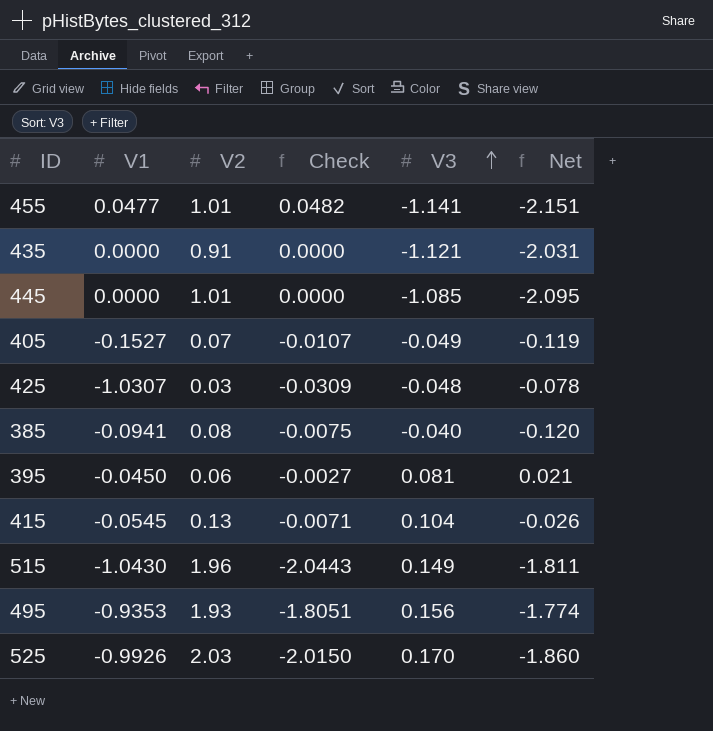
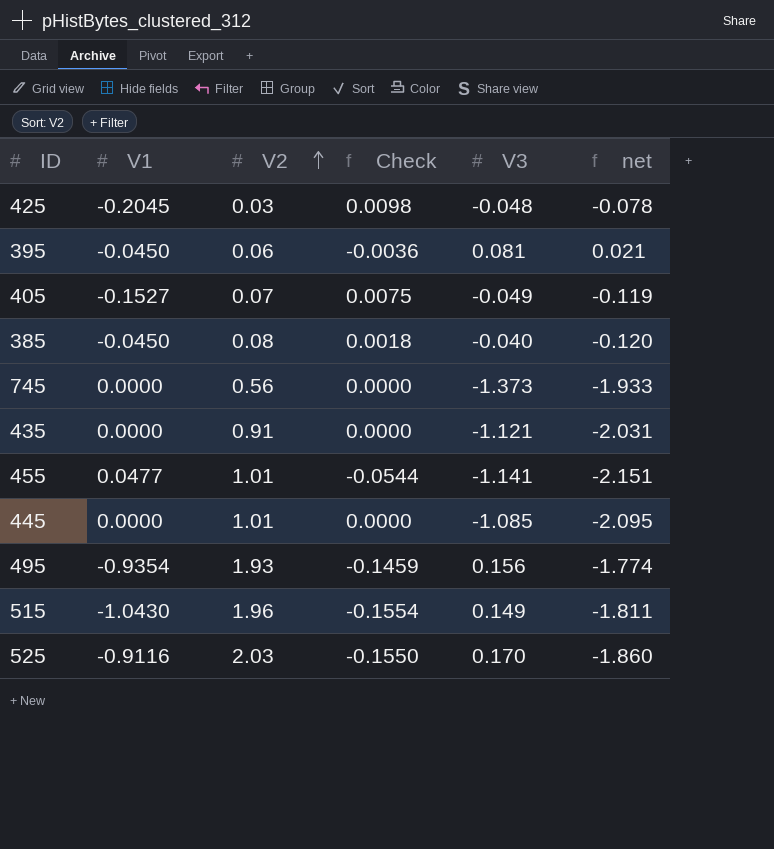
row order: V3 ascending -> V2 ascending
column Check | formula: [V1] * [V2] -> [V1] * [V3]
column name: Net -> net
row 415: -0.0545 | 0.13 | -0.0071 | 0.104 | -0.026 -> none
425 | V1: -1.0307 -> -0.2045
385 | V1: -0.0941 -> -0.0450
row 745: none -> 0.0000 | 0.56 | 0.0000 | -1.373 | -1.933
495 | V1: -0.9353 -> -0.9354
525 | V1: -0.9926 -> -0.9116

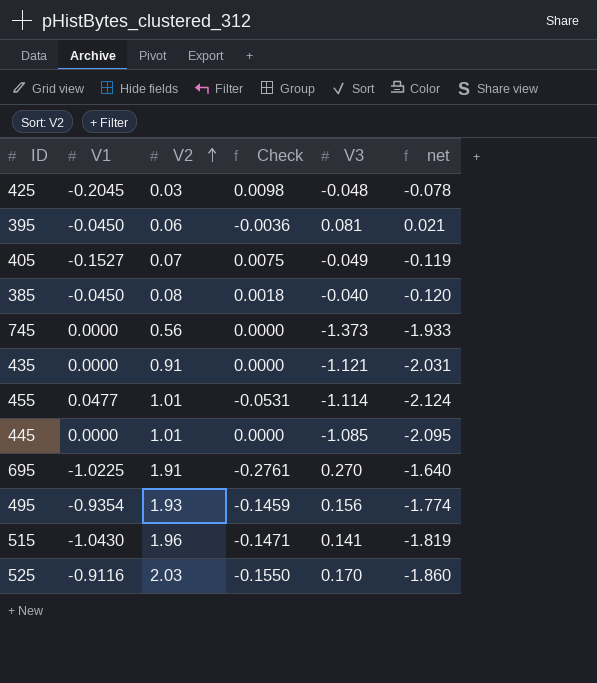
455 | Check: -0.0544 -> -0.0531
455 | V3: -1.141 -> -1.114
455 | net: -2.151 -> -2.124
row 695: none -> -1.0225 | 1.91 | -0.2761 | 0.270 | -1.640
515 | Check: -0.1554 -> -0.1471
515 | V3: 0.149 -> 0.141
515 | net: -1.811 -> -1.819

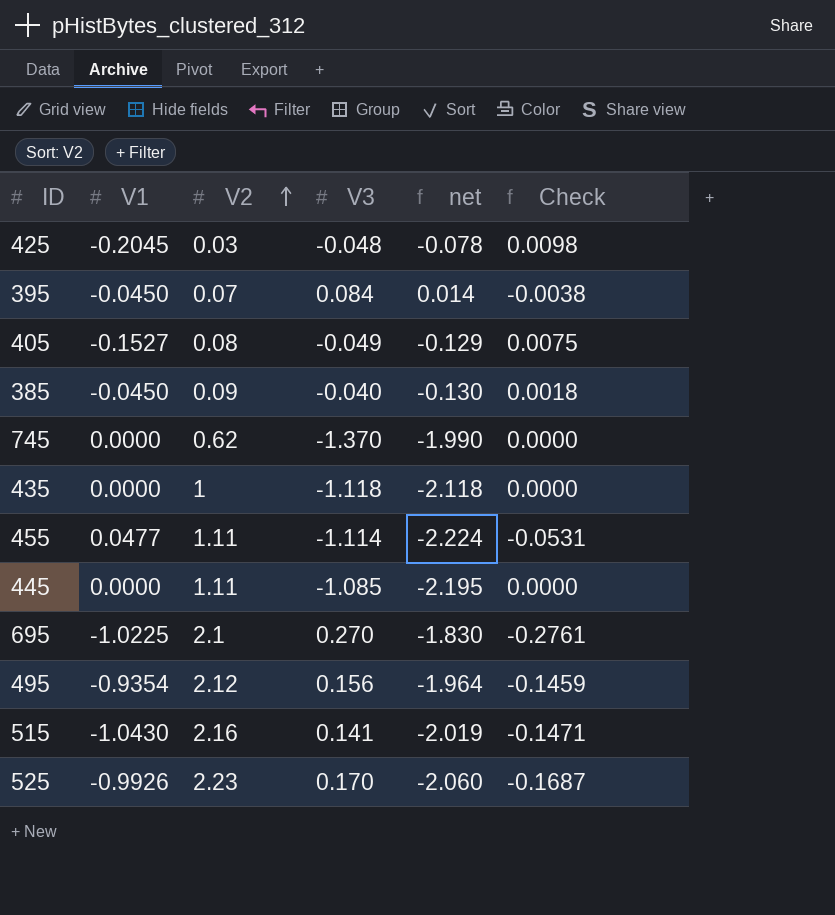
column Check | position: 4 -> 6
395 | V2: 0.06 -> 0.07
395 | V3: 0.081 -> 0.084
395 | net: 0.021 -> 0.014
395 | Check: -0.0036 -> -0.0038
405 | V2: 0.07 -> 0.08
405 | net: -0.119 -> -0.129
385 | V2: 0.08 -> 0.09
385 | net: -0.120 -> -0.130
745 | V2: 0.56 -> 0.62
745 | V3: -1.373 -> -1.370
745 | net: -1.933 -> -1.990
435 | V2: 0.91 -> 1
435 | V3: -1.121 -> -1.118
435 | net: -2.031 -> -2.118
455 | V2: 1.01 -> 1.11
455 | net: -2.124 -> -2.224
445 | V2: 1.01 -> 1.11
445 | net: -2.095 -> -2.195
695 | V2: 1.91 -> 2.1
695 | net: -1.640 -> -1.830
495 | V2: 1.93 -> 2.12
495 | net: -1.774 -> -1.964
515 | V2: 1.96 -> 2.16
515 | net: -1.819 -> -2.019
525 | V1: -0.9116 -> -0.9926
525 | V2: 2.03 -> 2.23
525 | net: -1.860 -> -2.060
525 | Check: -0.1550 -> -0.1687

